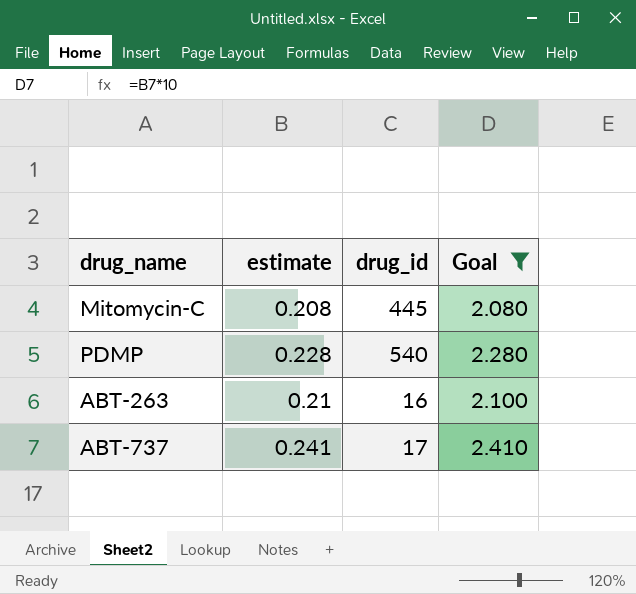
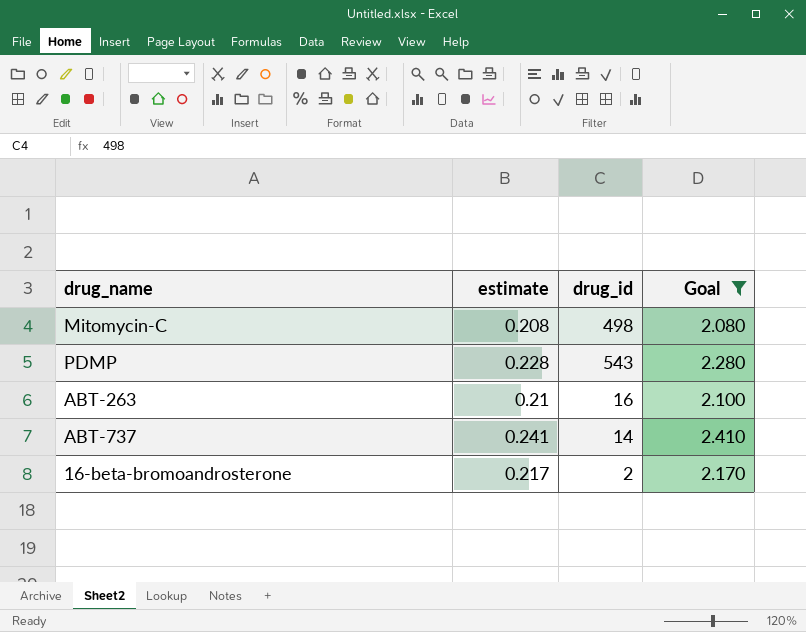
Mitomycin-C | drug_id: 445 -> 498
PDMP | drug_id: 540 -> 543
ABT-737 | drug_id: 17 -> 14
row 16-beta-bromoandrosterone: none -> 0.217 | 2 | 2.170

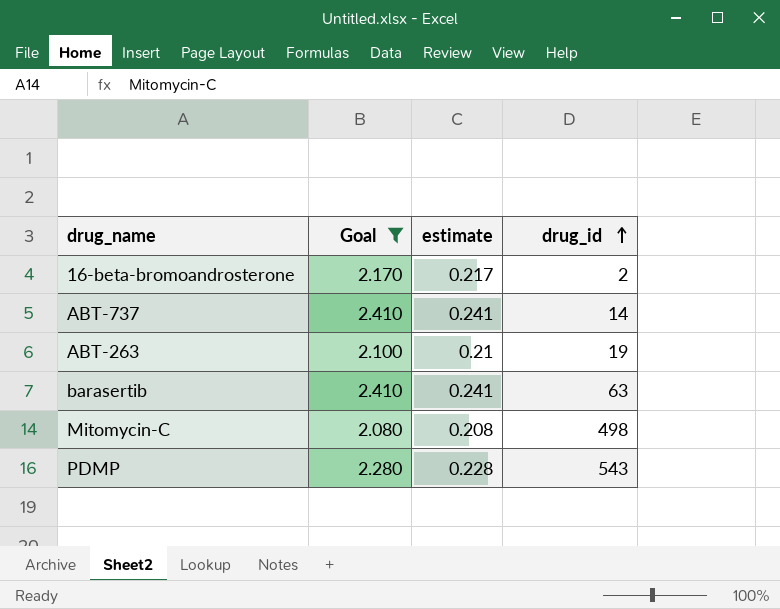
row order: none -> drug_id ascending
column Goal | position: 4 -> 2
ABT-263 | drug_id: 16 -> 19
row barasertib: none -> 2.410 | 0.241 | 63

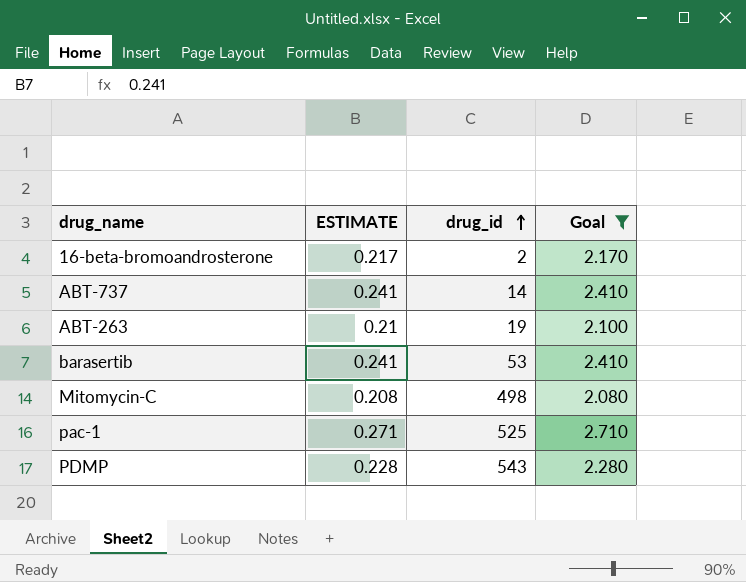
column name: estimate -> ESTIMATE
column Goal | position: 2 -> 4
barasertib | drug_id: 63 -> 53
row pac-1: none -> 0.271 | 525 | 2.710

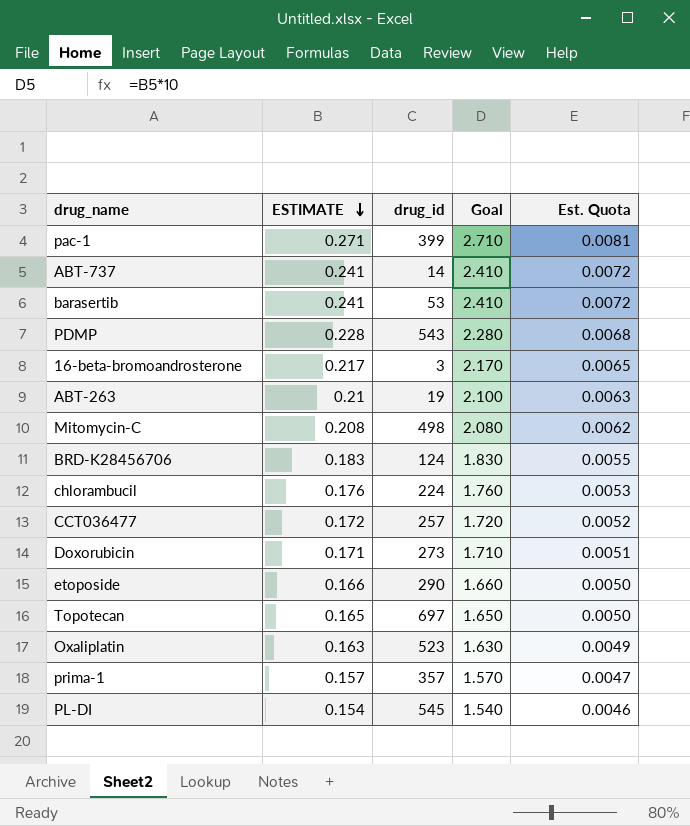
filter: Goal >= 2.080 -> none
row order: drug_id ascending -> ESTIMATE descending
column Est. Quota | formula: none -> [ESTIMATE] * 0.03
pac-1 | drug_id: 525 -> 399
16-beta-bromoandrosterone | drug_id: 2 -> 3

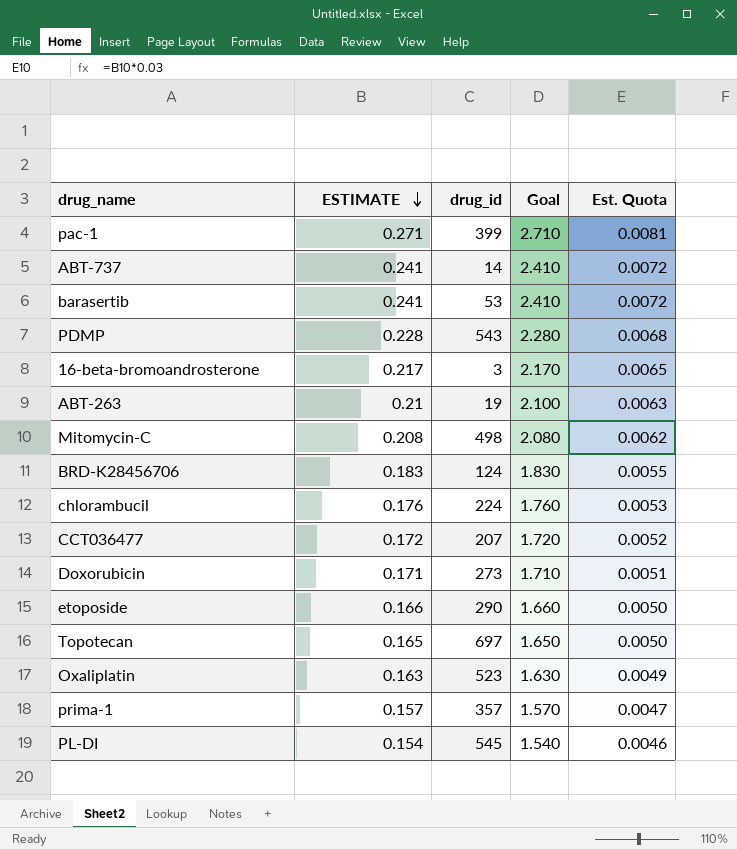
CCT036477 | drug_id: 257 -> 207

